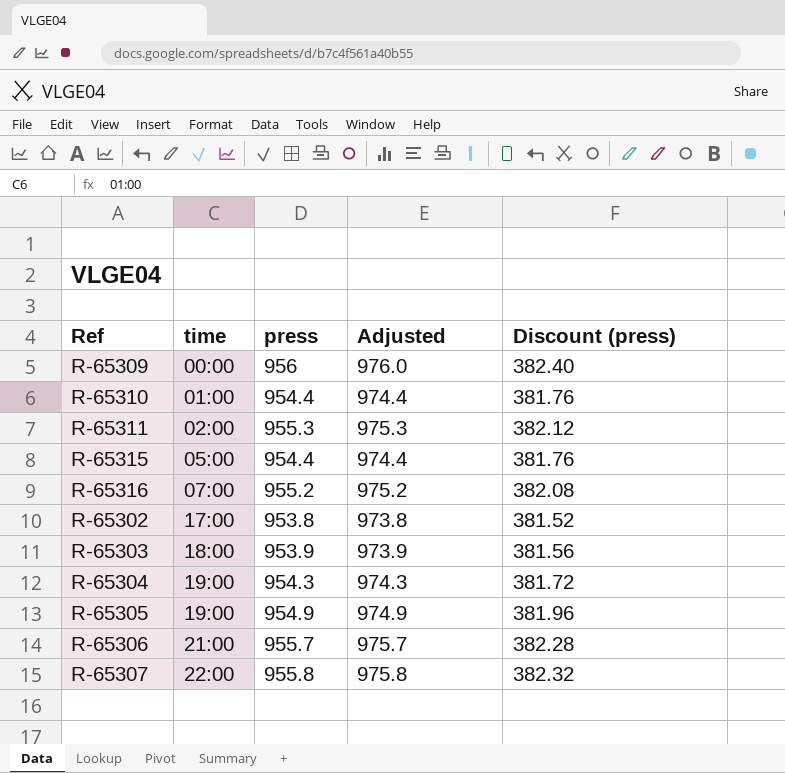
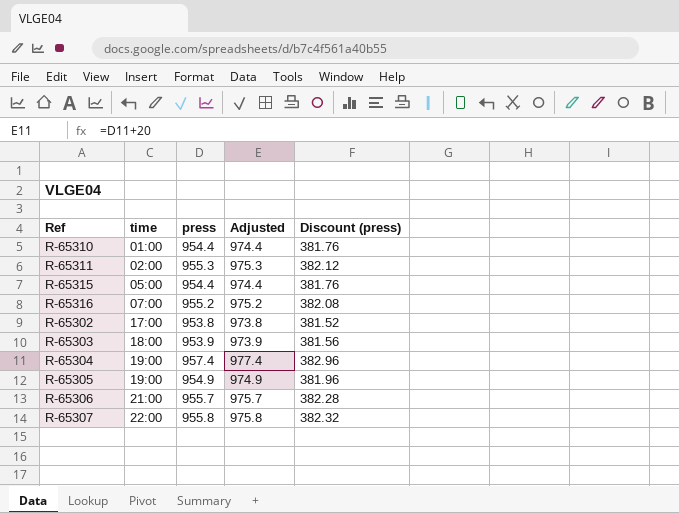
row R-65309: 00:00 | 956 | 976.0 | 382.40 -> none
R-65304 | press: 954.3 -> 957.4
R-65304 | Adjusted: 974.3 -> 977.4
R-65304 | Discount (press): 381.72 -> 382.96

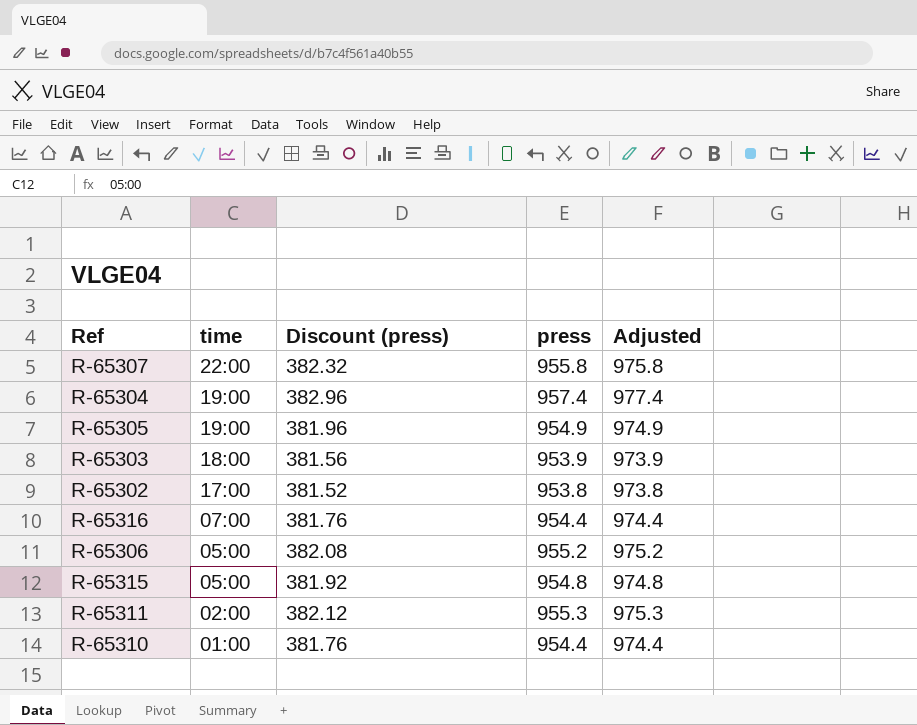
row order: time ascending -> time descending
column Discount (press) | position: 5 -> 3
R-65316 | Discount (press): 382.08 -> 381.76
R-65316 | press: 955.2 -> 954.4
R-65316 | Adjusted: 975.2 -> 974.4
R-65306 | time: 21:00 -> 05:00
R-65306 | Discount (press): 382.28 -> 382.08
R-65306 | press: 955.7 -> 955.2
R-65306 | Adjusted: 975.7 -> 975.2
R-65315 | Discount (press): 381.76 -> 381.92
R-65315 | press: 954.4 -> 954.8
R-65315 | Adjusted: 974.4 -> 974.8

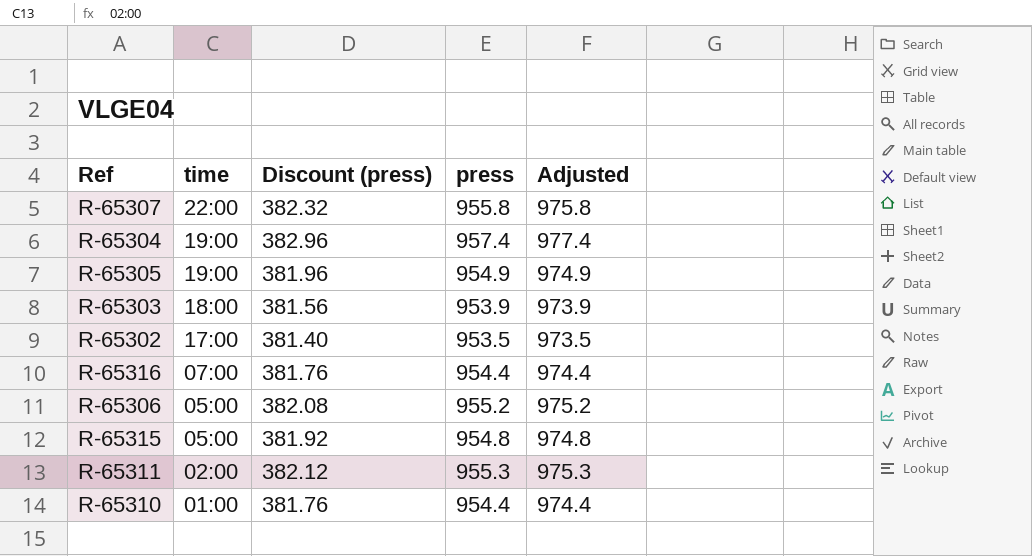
R-65302 | Discount (press): 381.52 -> 381.40
R-65302 | press: 953.8 -> 953.5
R-65302 | Adjusted: 973.8 -> 973.5

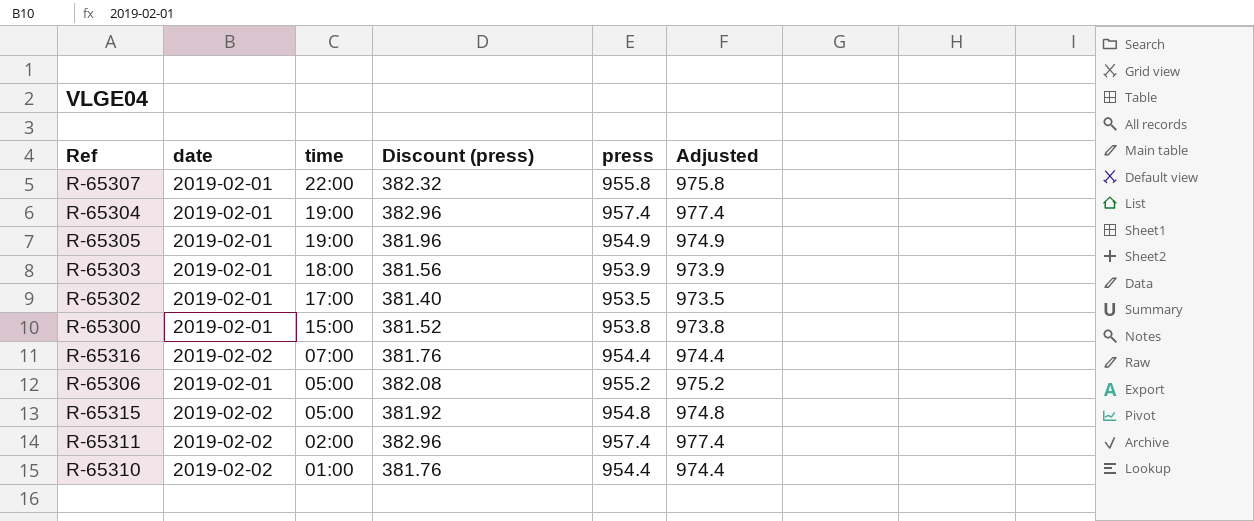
column date | position: none -> 2
row R-65300: none -> 2019-02-01 | 15:00 | 381.52 | 953.8 | 973.8
R-65311 | Discount (press): 382.12 -> 382.96
R-65311 | press: 955.3 -> 957.4
R-65311 | Adjusted: 975.3 -> 977.4

